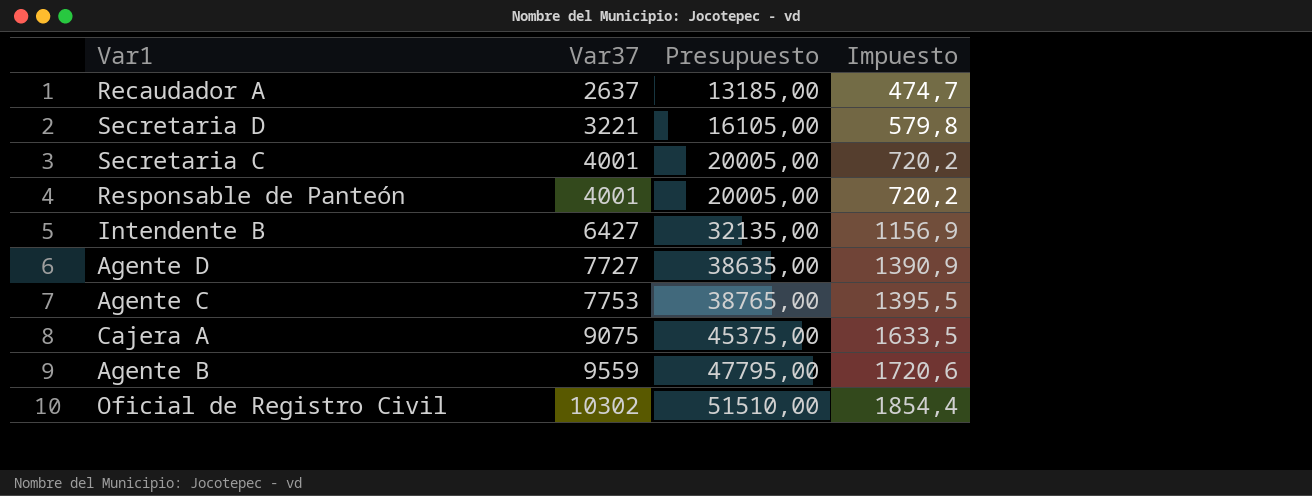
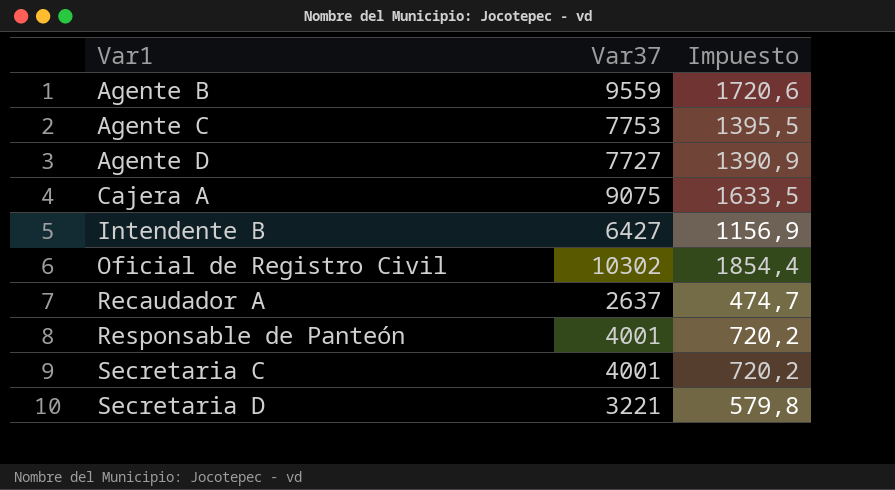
row order: Var37 ascending -> Var1 ascending
column Presupuesto | formula: [Var37] * 5 -> none

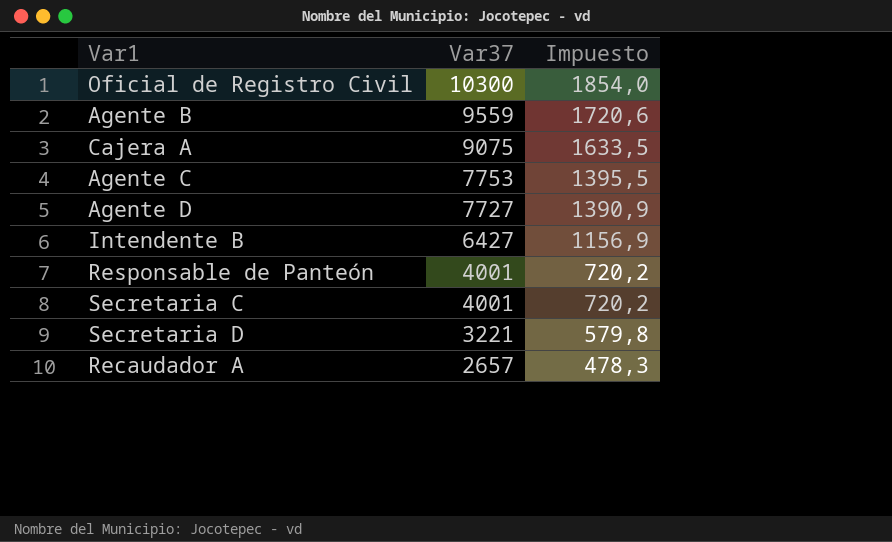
row order: Var1 ascending -> Var37 descending
Oficial de Registro Civil | Var37: 10302 -> 10300
Oficial de Registro Civil | Impuesto: 1854,4 -> 1854,0
Recaudador A | Var37: 2637 -> 2657
Recaudador A | Impuesto: 474,7 -> 478,3

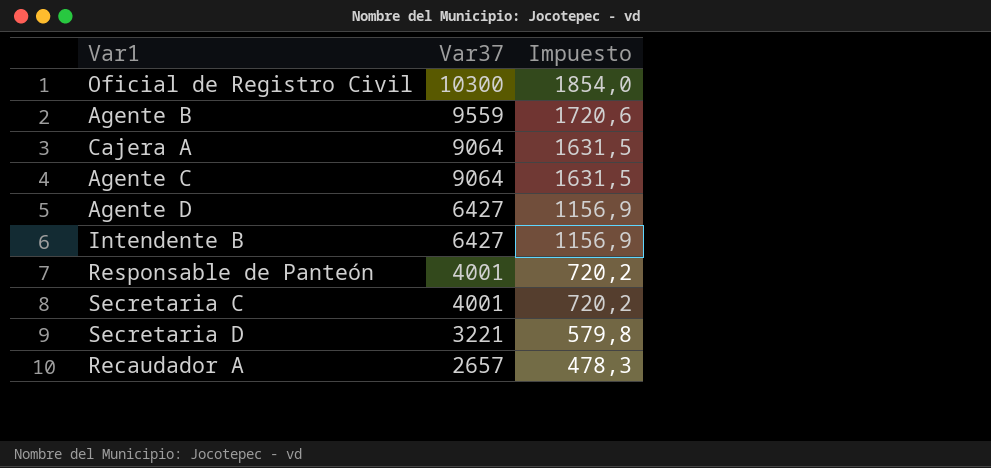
Cajera A | Var37: 9075 -> 9064
Cajera A | Impuesto: 1633,5 -> 1631,5
Agente C | Var37: 7753 -> 9064
Agente C | Impuesto: 1395,5 -> 1631,5
Agente D | Var37: 7727 -> 6427
Agente D | Impuesto: 1390,9 -> 1156,9

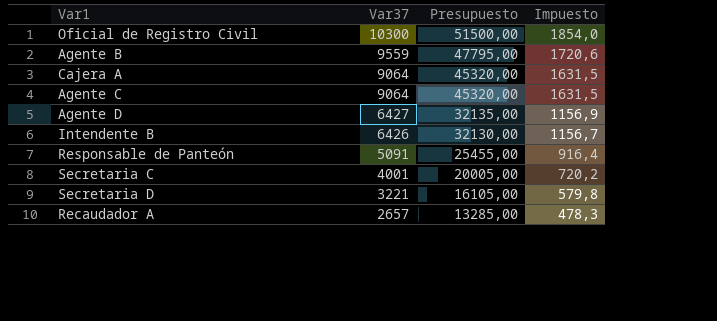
column Presupuesto | formula: none -> [Var37] * 5
Intendente B | Var37: 6427 -> 6426
Intendente B | Impuesto: 1156,9 -> 1156,7
Responsable de Panteón | Var37: 4001 -> 5091
Responsable de Panteón | Impuesto: 720,2 -> 916,4

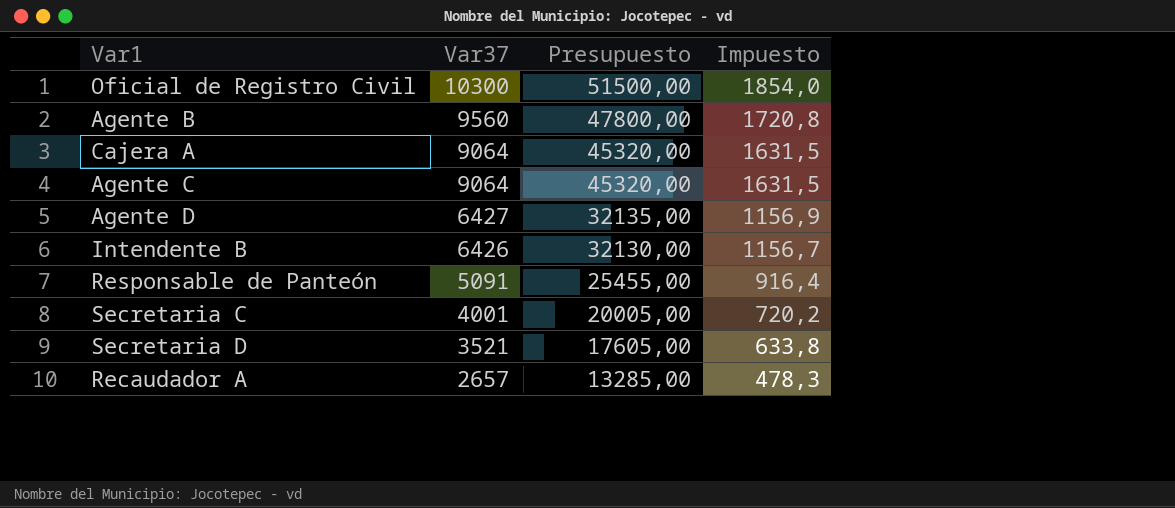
Agente B | Var37: 9559 -> 9560
Agente B | Presupuesto: 47795,00 -> 47800,00
Agente B | Impuesto: 1720,6 -> 1720,8
Secretaria D | Var37: 3221 -> 3521
Secretaria D | Presupuesto: 16105,00 -> 17605,00
Secretaria D | Impuesto: 579,8 -> 633,8

